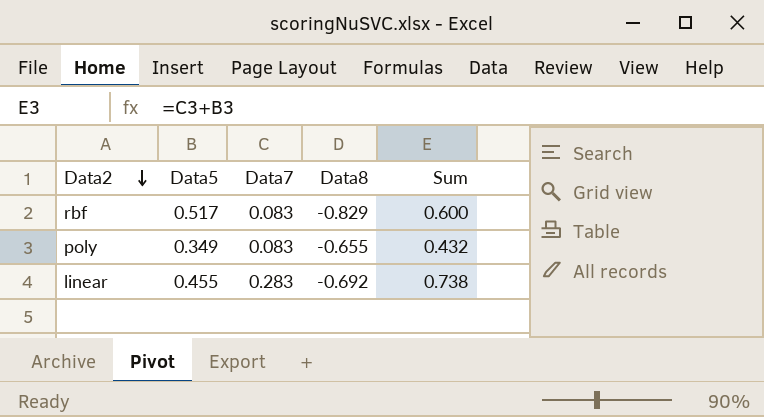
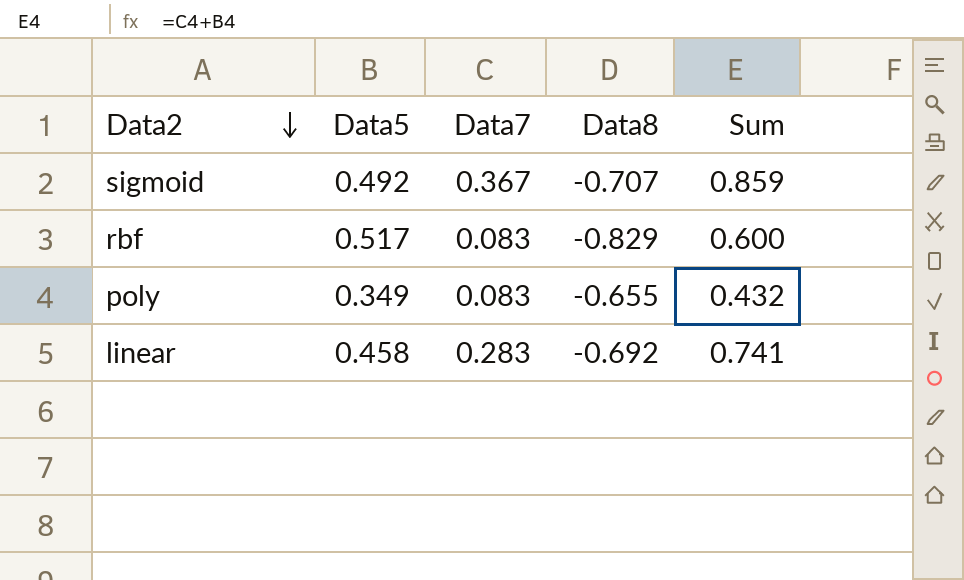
row sigmoid: none -> 0.492 | 0.367 | -0.707 | 0.859
linear | Data5: 0.455 -> 0.458
linear | Sum: 0.738 -> 0.741

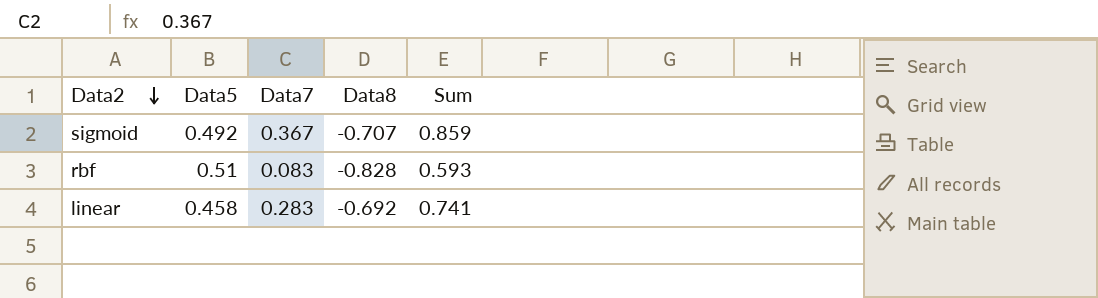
row poly: 0.349 | 0.083 | -0.655 | 0.432 -> none
rbf | Data5: 0.517 -> 0.51
rbf | Data8: -0.829 -> -0.828
rbf | Sum: 0.600 -> 0.593

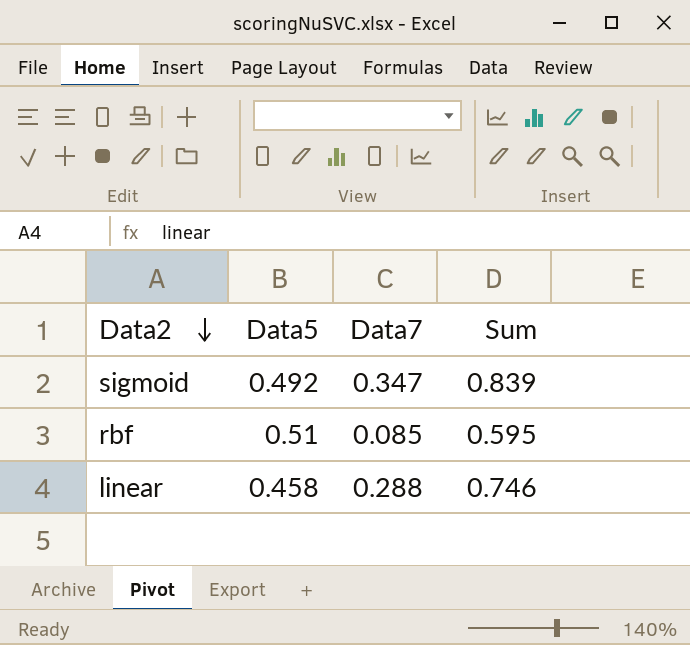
column Data8 | position: 4 -> none
sigmoid | Data7: 0.367 -> 0.347
sigmoid | Sum: 0.859 -> 0.839
rbf | Data7: 0.083 -> 0.085
rbf | Sum: 0.593 -> 0.595
linear | Data7: 0.283 -> 0.288
linear | Sum: 0.741 -> 0.746

